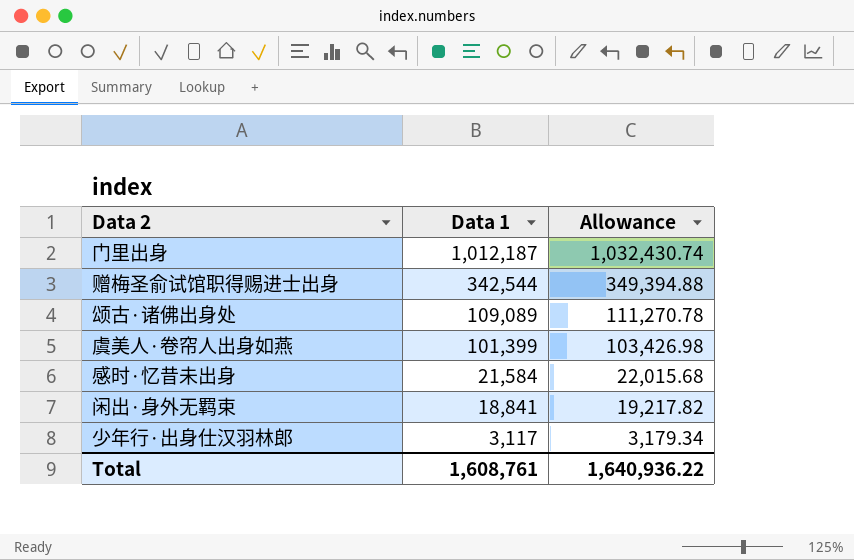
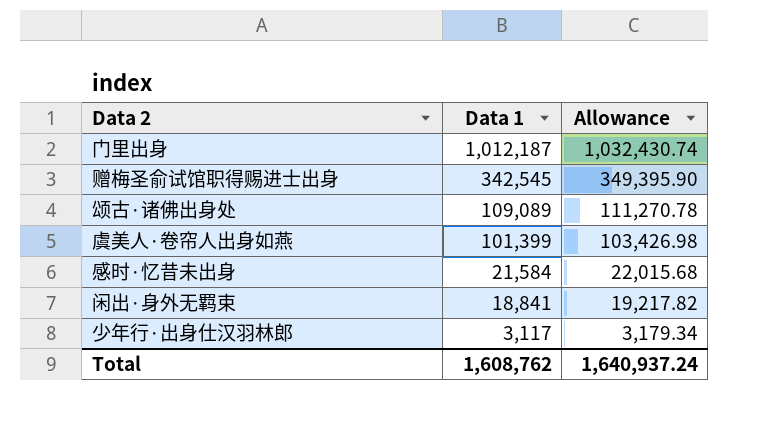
赠梅圣俞试馆职得赐进士出身 | Data 1: 342,544 -> 342,545
赠梅圣俞试馆职得赐进士出身 | Allowance: 349,394.88 -> 349,395.90
Total | Data 1: 1,608,761 -> 1,608,762
Total | Allowance: 1,640,936.22 -> 1,640,937.24

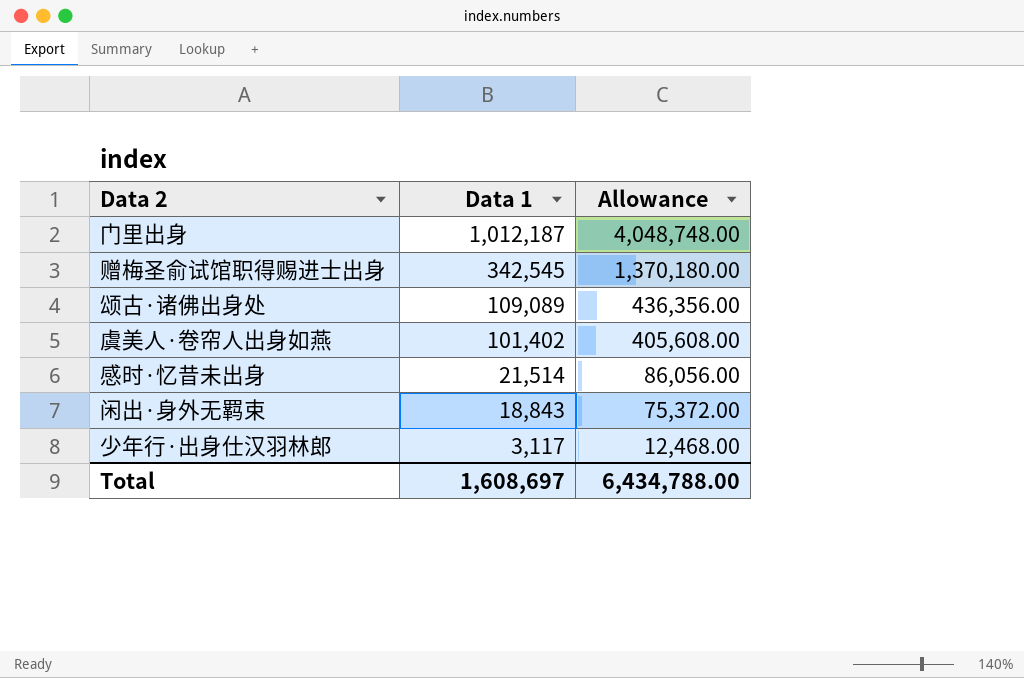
column Allowance | formula: [Data 1] * 1.02 -> [Data 1] * 4
虞美人·卷帘人出身如燕 | Data 1: 101,399 -> 101,402
感时·忆昔未出身 | Data 1: 21,584 -> 21,514
闲出·身外无羁束 | Data 1: 18,841 -> 18,843
Total | Data 1: 1,608,762 -> 1,608,697
Total | Allowance: 1,640,937.24 -> 6,434,788.00

